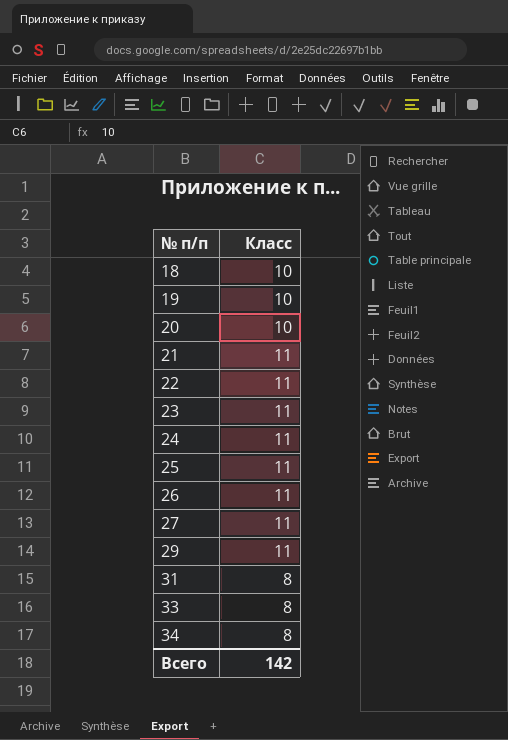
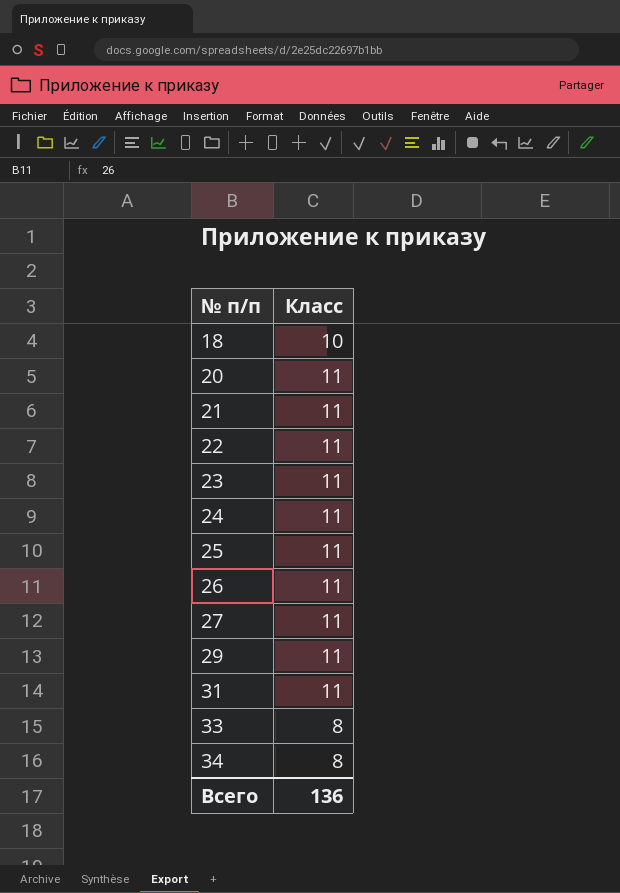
row 19: 10 -> none
20 | Класс: 10 -> 11
31 | Класс: 8 -> 11
Всего | Класс: 142 -> 136

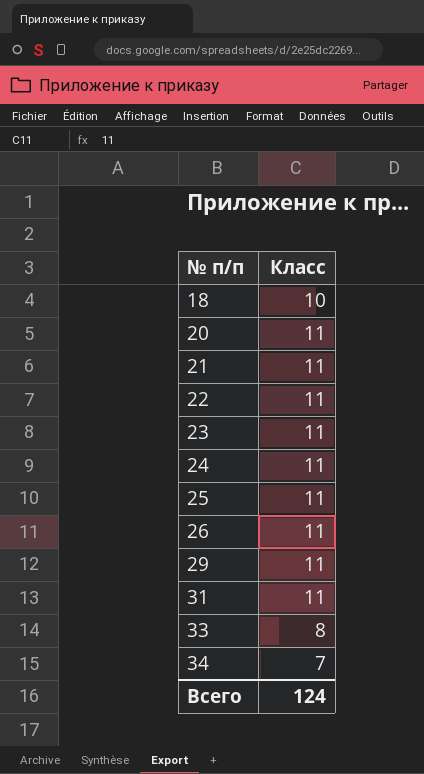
row 27: 11 -> none
34 | Класс: 8 -> 7
Всего | Класс: 136 -> 124

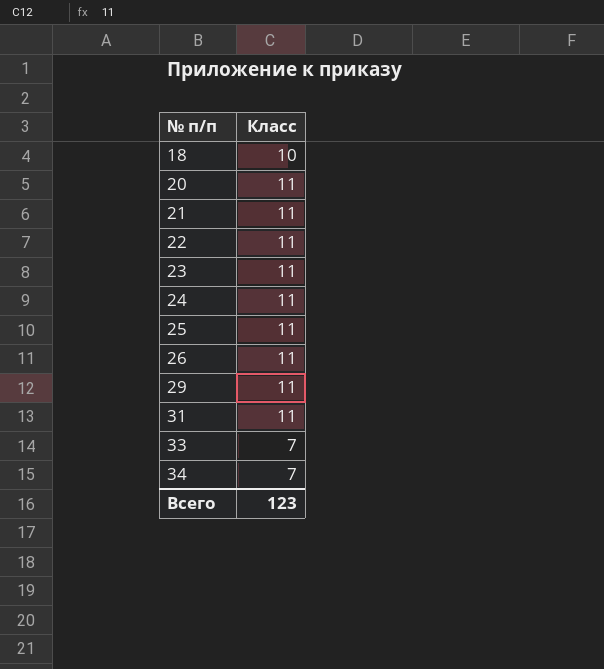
33 | Класс: 8 -> 7
Всего | Класс: 124 -> 123

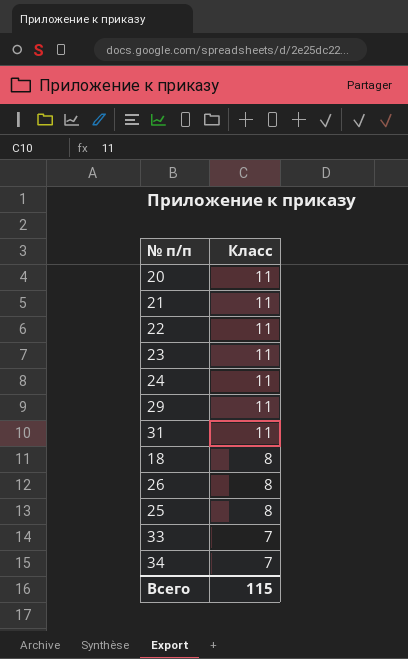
row order: № п/п ascending -> Класс descending
18 | Класс: 10 -> 8
26 | Класс: 11 -> 8
25 | Класс: 11 -> 8
Всего | Класс: 123 -> 115

